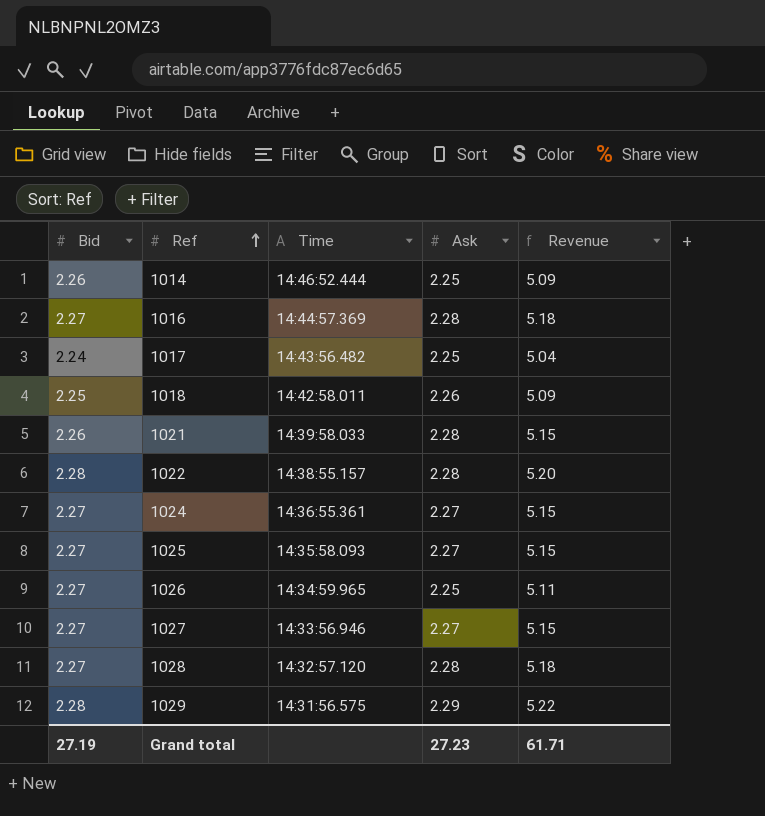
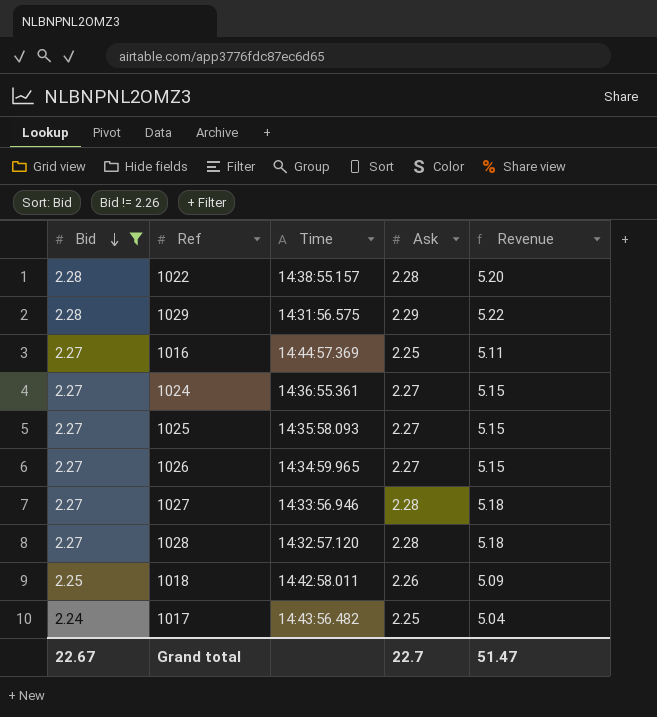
filter: none -> Bid != 2.26
row order: Ref ascending -> Bid descending
1016 | Ask: 2.28 -> 2.25
1016 | Revenue: 5.18 -> 5.11
1026 | Ask: 2.25 -> 2.27
1026 | Revenue: 5.11 -> 5.15
1027 | Ask: 2.27 -> 2.28
1027 | Revenue: 5.15 -> 5.18
Grand total | Bid: 27.19 -> 22.67
Grand total | Ask: 27.23 -> 22.7
Grand total | Revenue: 61.71 -> 51.47

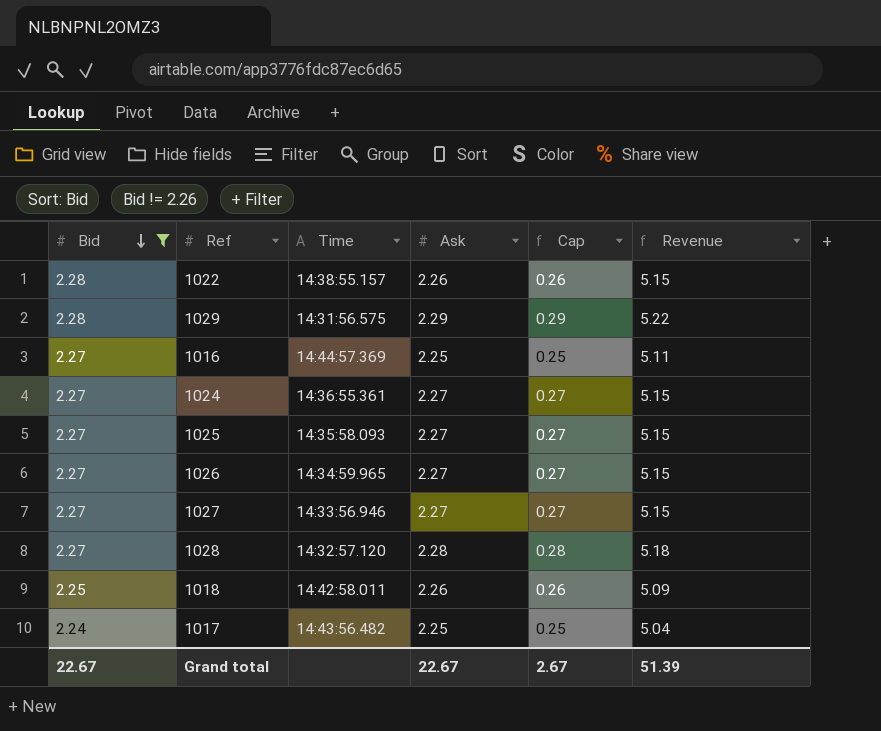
column Cap | formula: none -> [Ask] - 2
1022 | Ask: 2.28 -> 2.26
1022 | Revenue: 5.20 -> 5.15
1027 | Ask: 2.28 -> 2.27
1027 | Revenue: 5.18 -> 5.15
Grand total | Ask: 22.7 -> 22.67
Grand total | Revenue: 51.47 -> 51.39

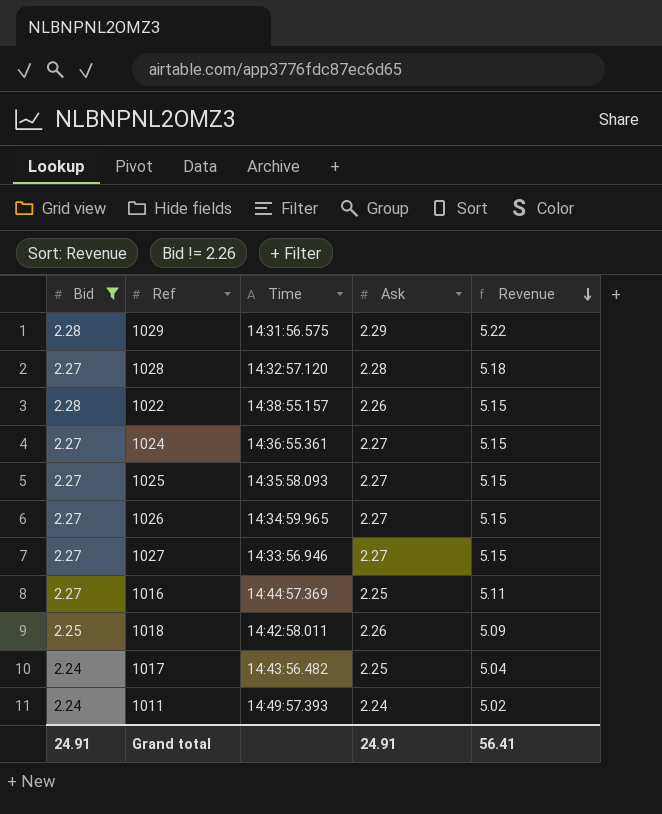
row order: Bid descending -> Revenue descending
column Cap | formula: [Ask] - 2 -> none
row 1011: none -> 2.24 | 14:49:57.393 | 2.24 | 5.02
Grand total | Bid: 22.67 -> 24.91
Grand total | Ask: 22.67 -> 24.91
Grand total | Revenue: 51.39 -> 56.41

